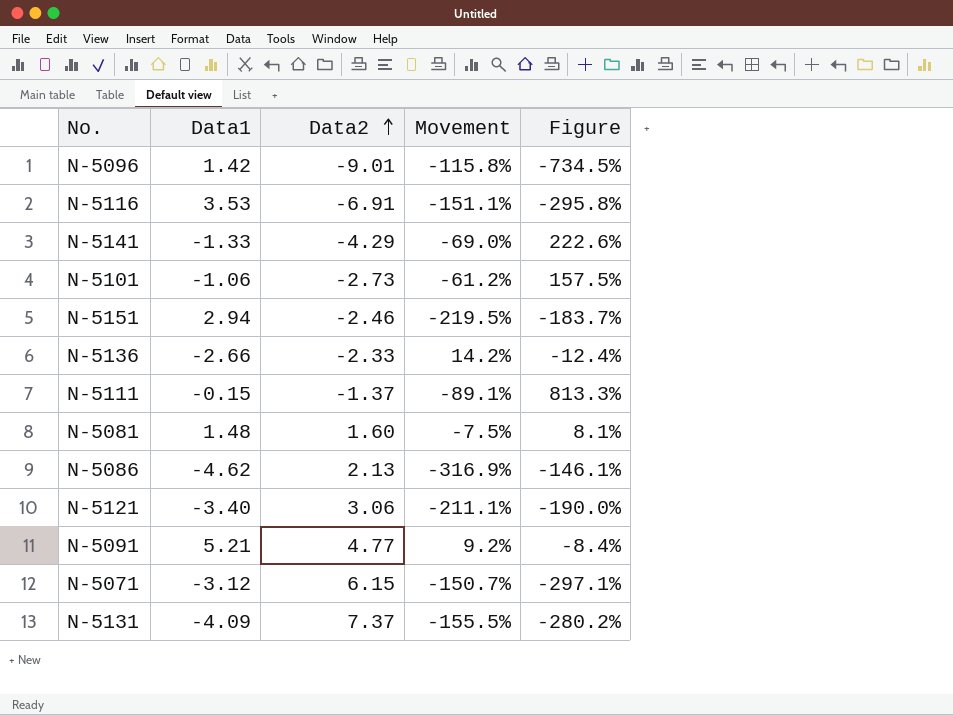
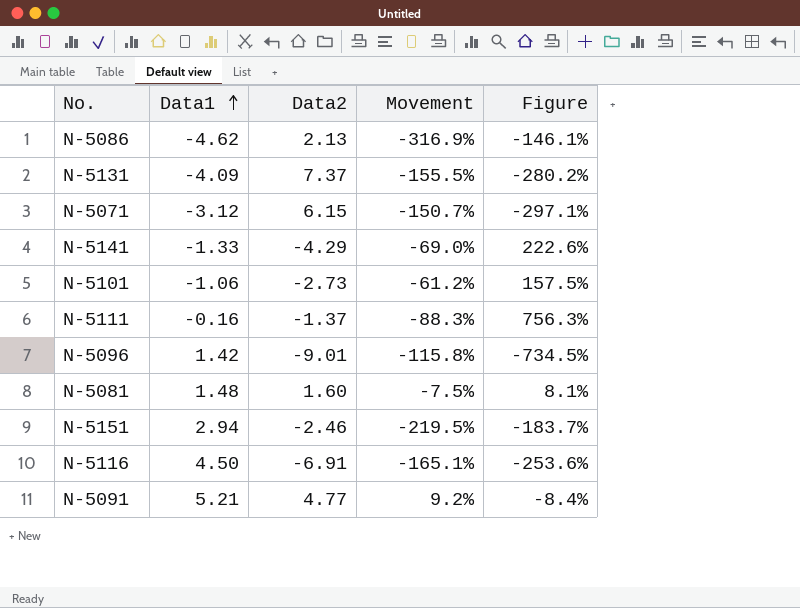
row order: Data2 ascending -> Data1 ascending
row N-5136: -2.66 | -2.33 | 14.2% | -12.4% -> none
row N-5121: -3.40 | 3.06 | -211.1% | -190.0% -> none
N-5111 | Data1: -0.15 -> -0.16
N-5111 | Movement: -89.1% -> -88.3%
N-5111 | Figure: 813.3% -> 756.3%
N-5116 | Data1: 3.53 -> 4.50
N-5116 | Movement: -151.1% -> -165.1%
N-5116 | Figure: -295.8% -> -253.6%

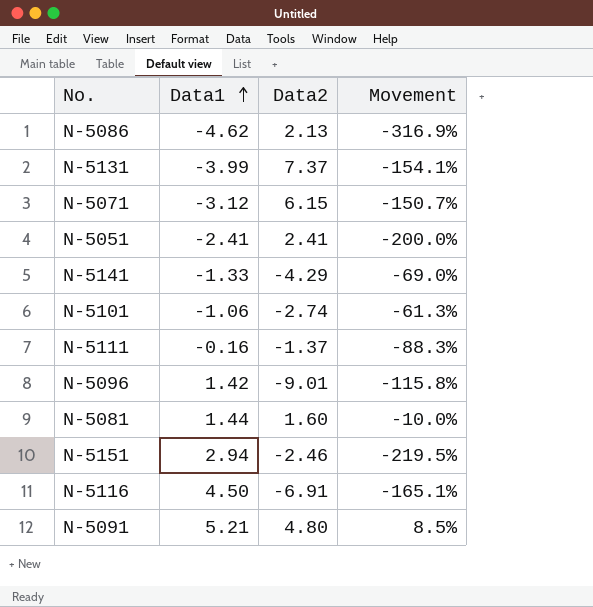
column Figure | formula: ([Data2] - [Data1]) / [Data1] -> none
N-5131 | Data1: -4.09 -> -3.99
N-5131 | Movement: -155.5% -> -154.1%
row N-5051: none -> -2.41 | 2.41 | -200.0%
N-5101 | Data2: -2.73 -> -2.74
N-5101 | Movement: -61.2% -> -61.3%
N-5081 | Data1: 1.48 -> 1.44
N-5081 | Movement: -7.5% -> -10.0%
N-5091 | Data2: 4.77 -> 4.80
N-5091 | Movement: 9.2% -> 8.5%

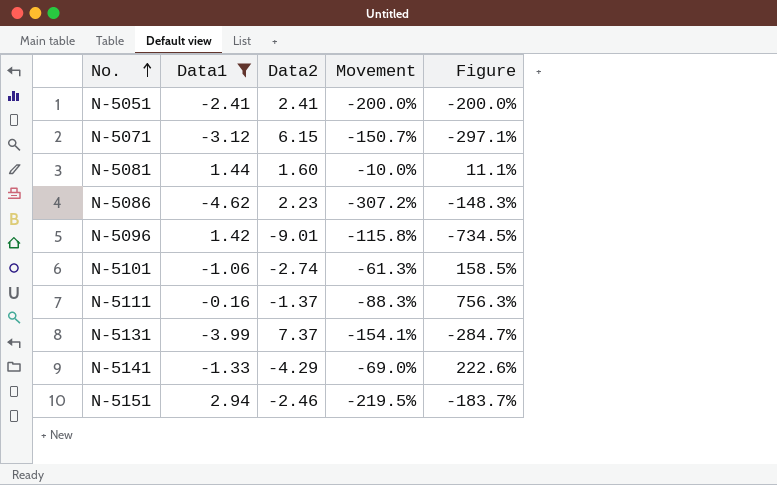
filter: none -> Data1 <= 2.94
row order: Data1 ascending -> No. ascending
column Figure | formula: none -> ([Data2] - [Data1]) / [Data1]
N-5086 | Data2: 2.13 -> 2.23
N-5086 | Movement: -316.9% -> -307.2%

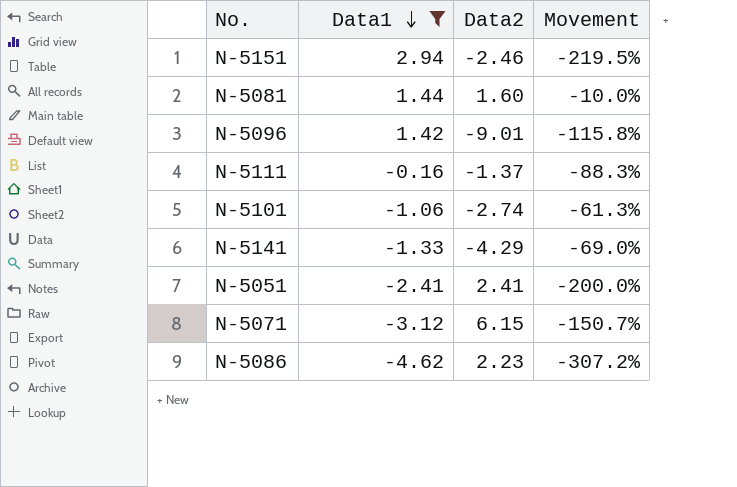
row order: No. ascending -> Data1 descending
column Figure | formula: ([Data2] - [Data1]) / [Data1] -> none
row N-5131: -3.99 | 7.37 | -154.1% | -284.7% -> none

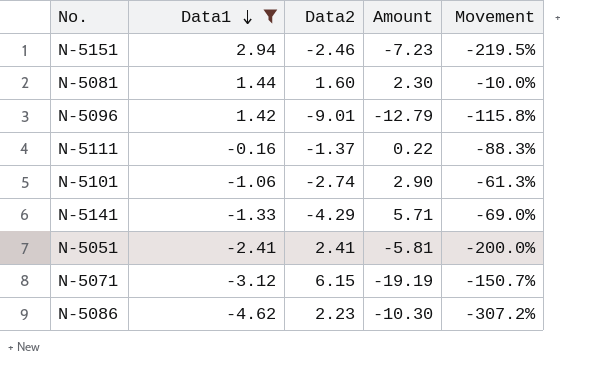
column Amount | formula: none -> [Data1] * [Data2]

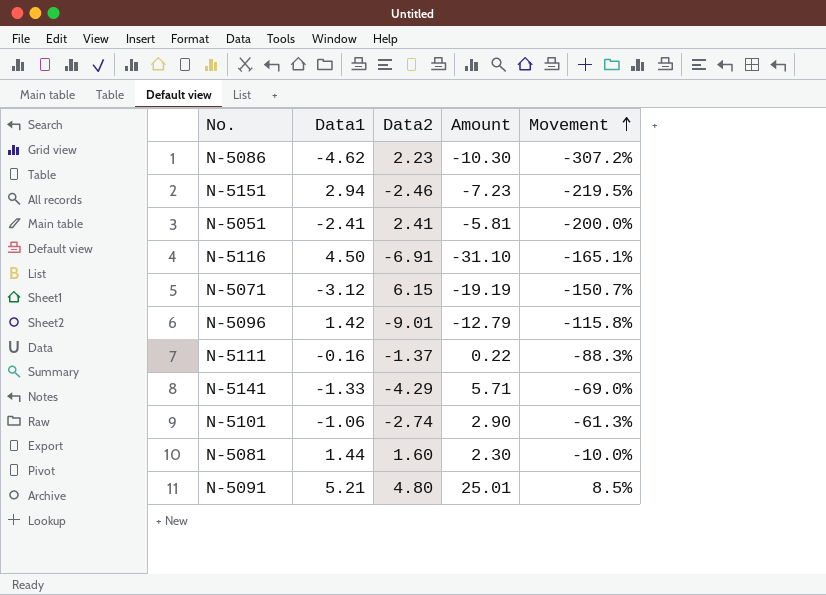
filter: Data1 <= 2.94 -> none
row order: Data1 descending -> Movement ascending

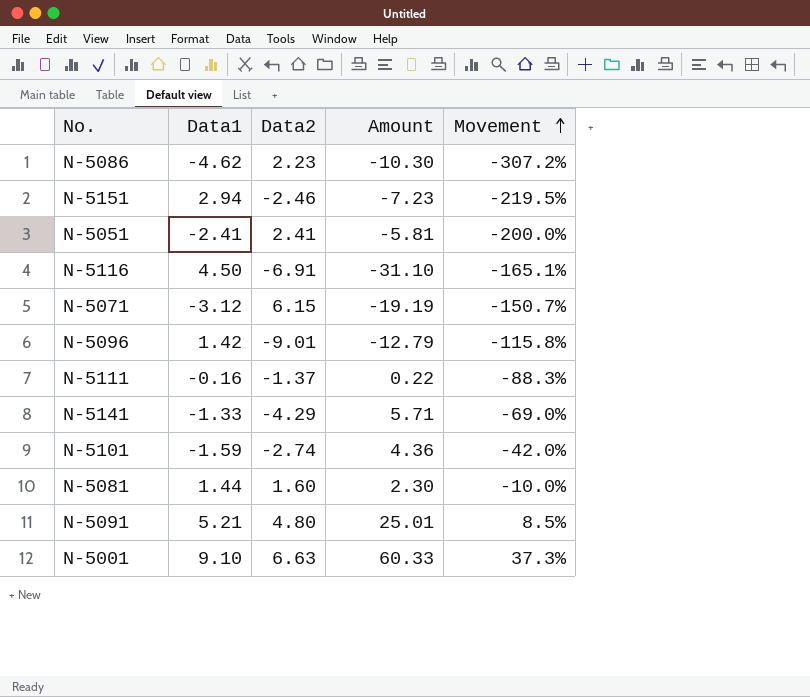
N-5101 | Data1: -1.06 -> -1.59
N-5101 | Amount: 2.90 -> 4.36
N-5101 | Movement: -61.3% -> -42.0%
row N-5001: none -> 9.10 | 6.63 | 60.33 | 37.3%

